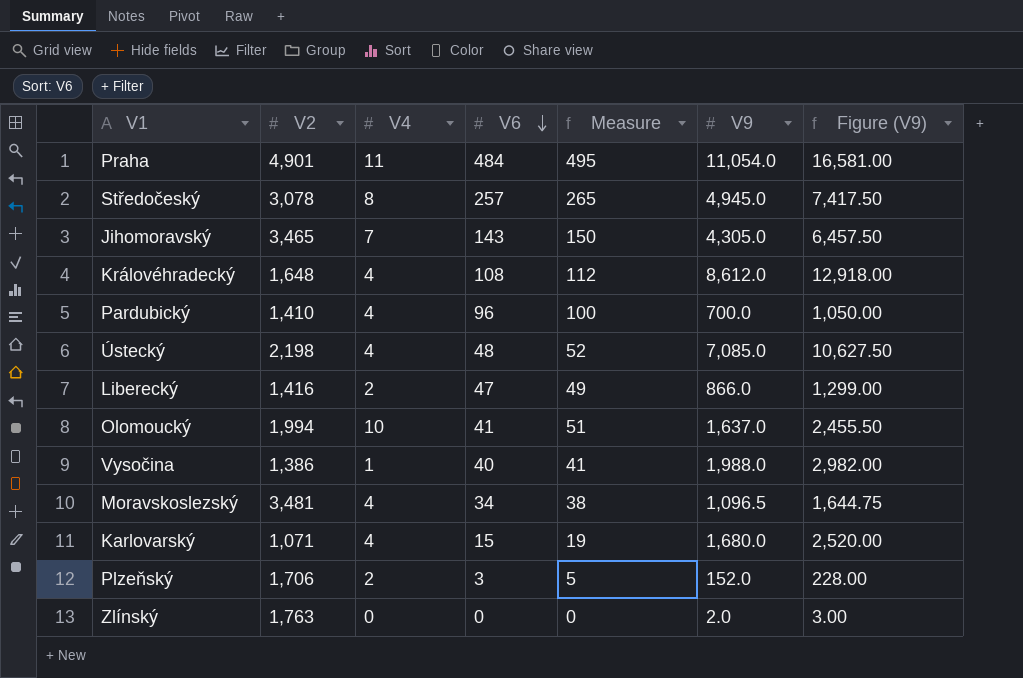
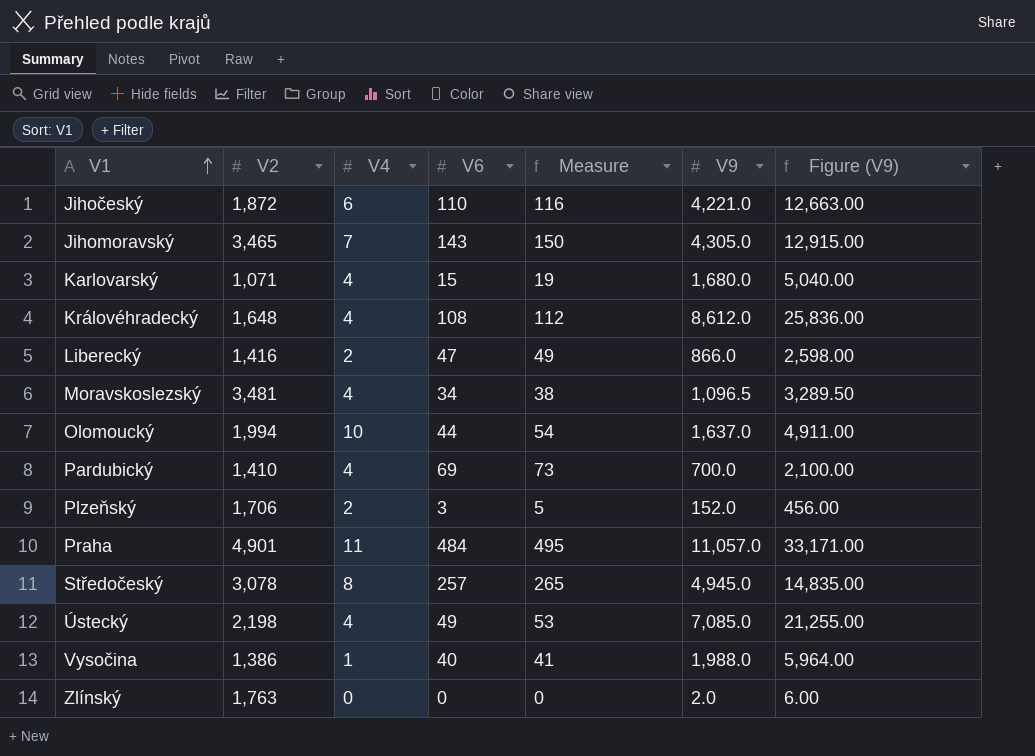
row order: V6 descending -> V1 ascending
column Figure (V9) | formula: [V9] * 1.5 -> [V9] * 3
row Jihočeský: none -> 1,872 | 6 | 110 | 116 | 4,221.0 | 12,663.00
Olomoucký | V6: 41 -> 44
Olomoucký | Measure: 51 -> 54
Pardubický | V6: 96 -> 69
Pardubický | Measure: 100 -> 73
Praha | V9: 11,054.0 -> 11,057.0
Ústecký | V6: 48 -> 49
Ústecký | Measure: 52 -> 53

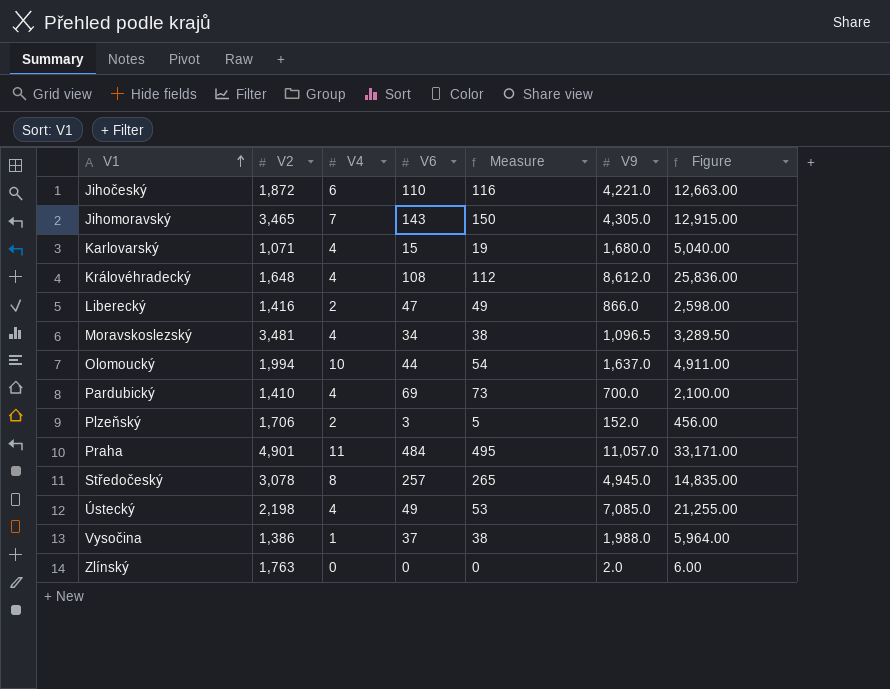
column name: Figure (V9) -> Figure
Vysočina | V6: 40 -> 37
Vysočina | Measure: 41 -> 38

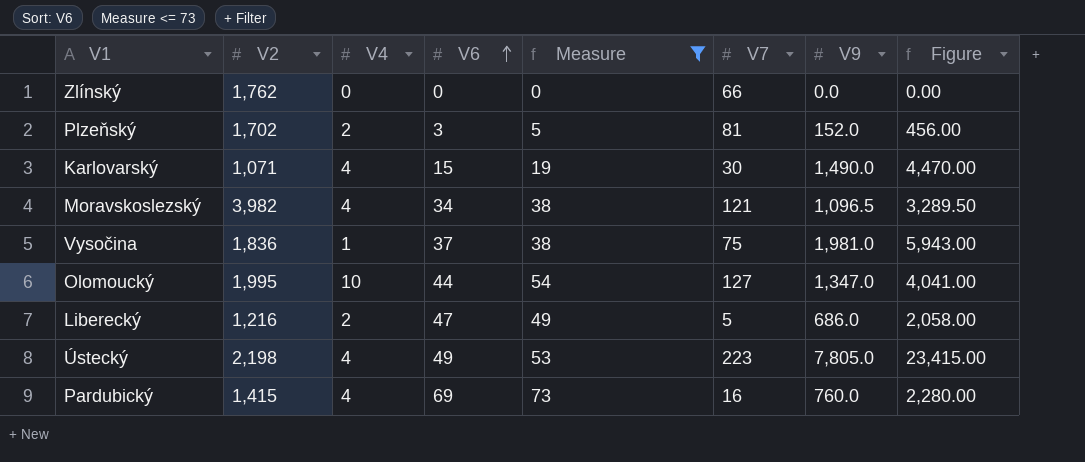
filter: none -> Measure <= 73
row order: V1 ascending -> V6 ascending
column V7 | position: none -> 6
Zlínský | V2: 1,763 -> 1,762
Zlínský | V9: 2.0 -> 0.0
Zlínský | Figure: 6.00 -> 0.00
Plzeňský | V2: 1,706 -> 1,702
Karlovarský | V9: 1,680.0 -> 1,490.0
Karlovarský | Figure: 5,040.00 -> 4,470.00
Moravskoslezský | V2: 3,481 -> 3,982
Vysočina | V2: 1,386 -> 1,836
Vysočina | V9: 1,988.0 -> 1,981.0
Vysočina | Figure: 5,964.00 -> 5,943.00
Olomoucký | V2: 1,994 -> 1,995
Olomoucký | V9: 1,637.0 -> 1,347.0
Olomoucký | Figure: 4,911.00 -> 4,041.00
Liberecký | V2: 1,416 -> 1,216
Liberecký | V9: 866.0 -> 686.0
Liberecký | Figure: 2,598.00 -> 2,058.00
Ústecký | V9: 7,085.0 -> 7,805.0
Ústecký | Figure: 21,255.00 -> 23,415.00
Pardubický | V2: 1,410 -> 1,415
Pardubický | V9: 700.0 -> 760.0
Pardubický | Figure: 2,100.00 -> 2,280.00

